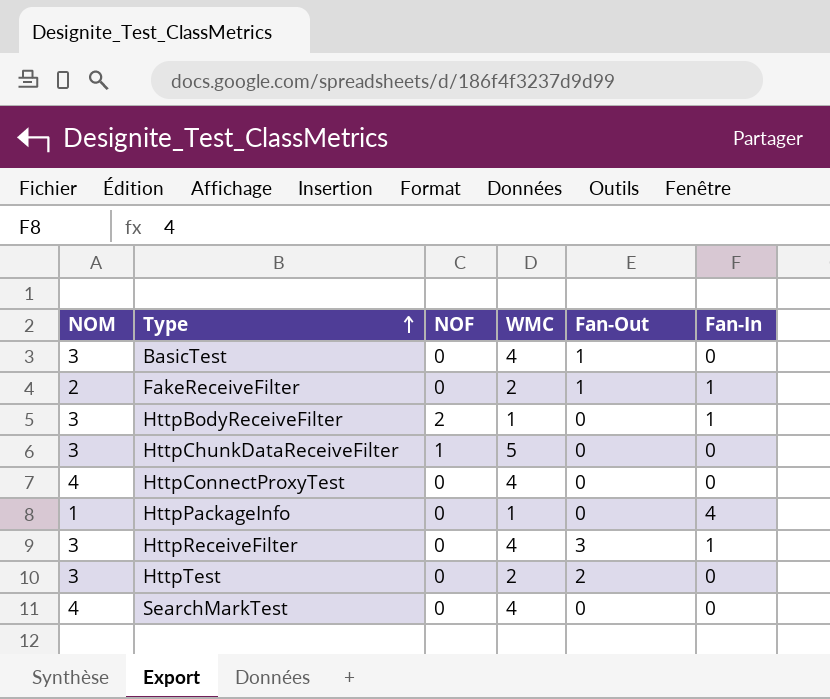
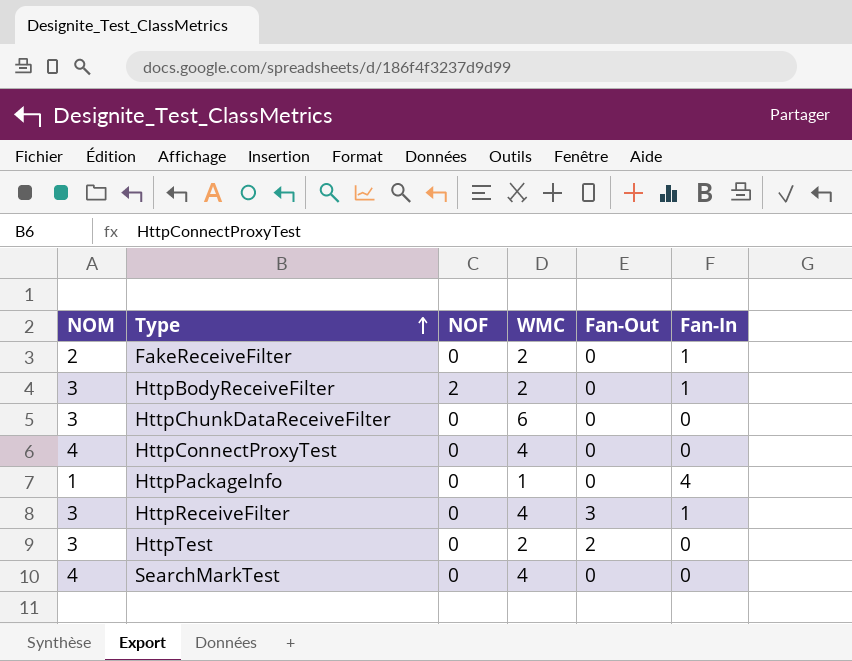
row BasicTest: 3 | 0 | 4 | 1 | 0 -> none
FakeReceiveFilter | Fan-Out: 1 -> 0
HttpBodyReceiveFilter | WMC: 1 -> 2
HttpChunkDataReceiveFilter | NOF: 1 -> 0
HttpChunkDataReceiveFilter | WMC: 5 -> 6

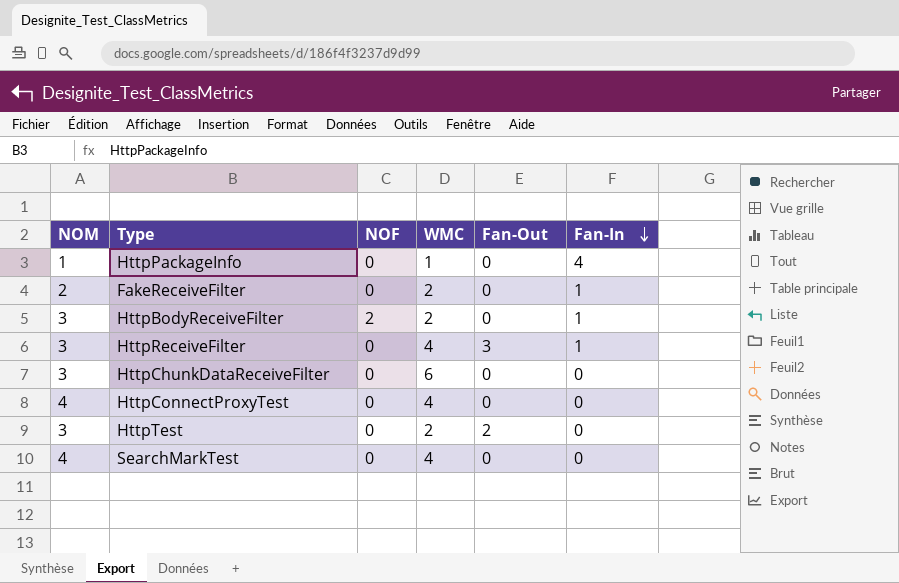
row order: Type ascending -> Fan-In descending

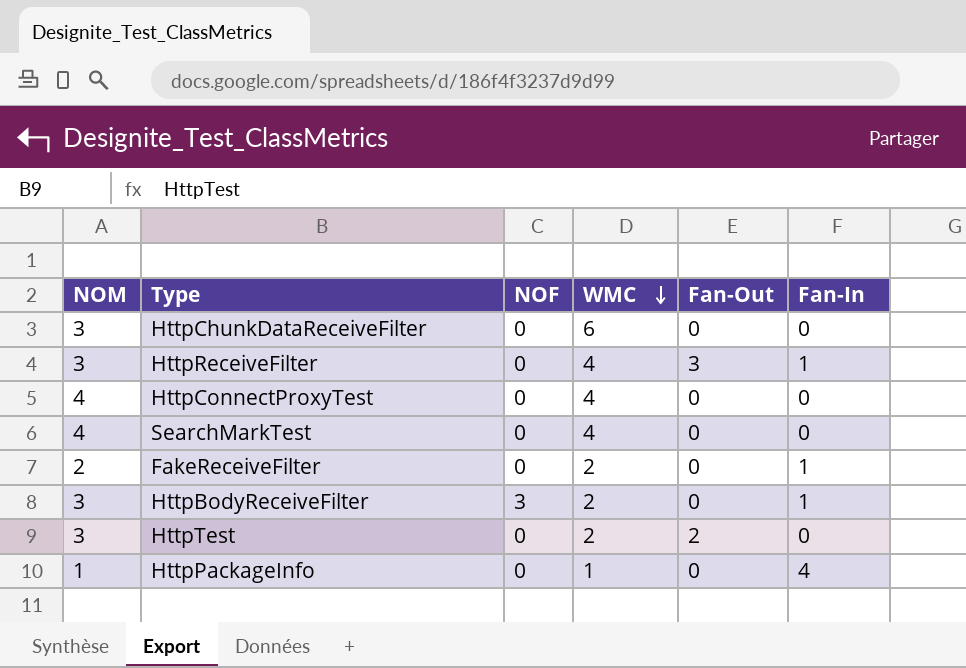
row order: Fan-In descending -> WMC descending
HttpBodyReceiveFilter | NOF: 2 -> 3

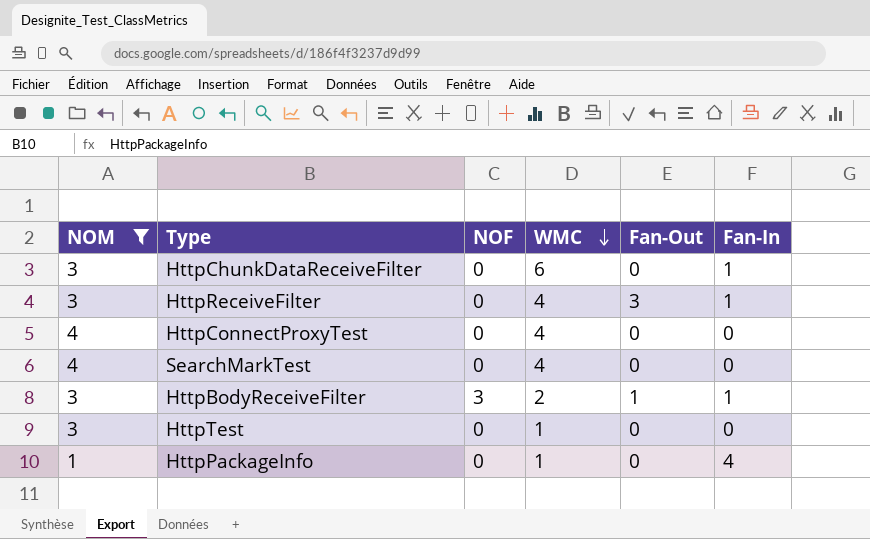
filter: none -> NOM != 2
HttpChunkDataReceiveFilter | Fan-In: 0 -> 1
HttpBodyReceiveFilter | Fan-Out: 0 -> 1
HttpTest | WMC: 2 -> 1
HttpTest | Fan-Out: 2 -> 0

